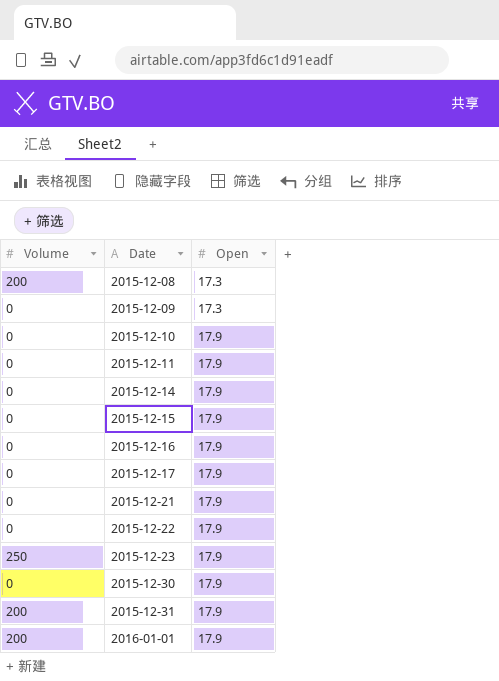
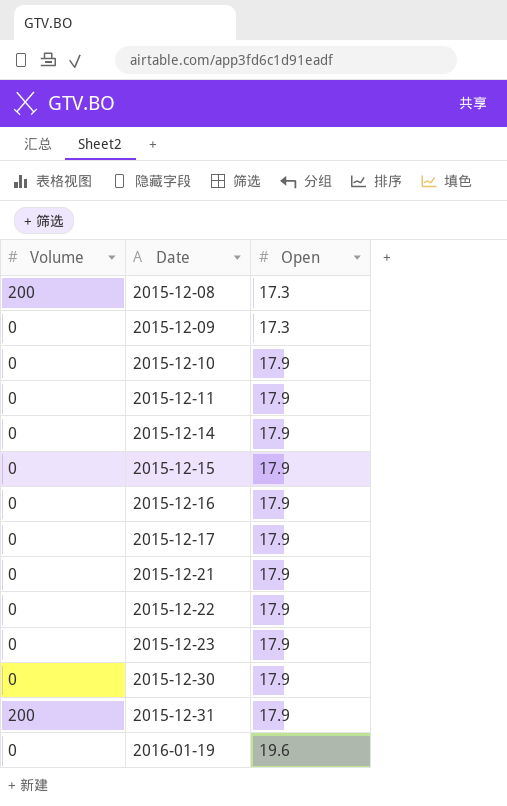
row 2016-01-01: 200 | 17.9 -> none
2015-12-23 | Volume: 250 -> 0
row 2016-01-19: none -> 0 | 19.6

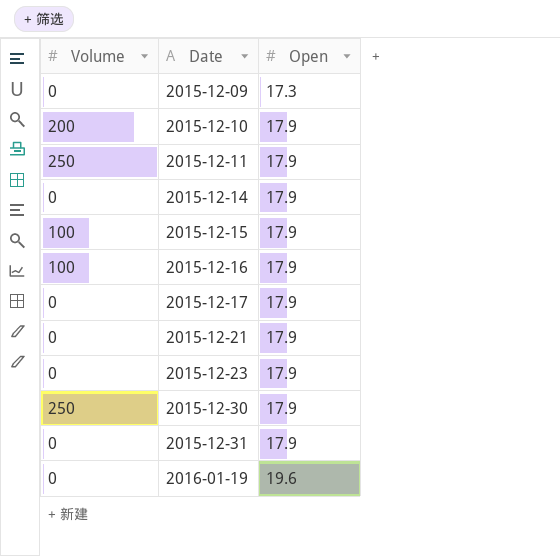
row 2015-12-08: 200 | 17.3 -> none
row 2015-12-22: 0 | 17.9 -> none
2015-12-10 | Volume: 0 -> 200
2015-12-11 | Volume: 0 -> 250
2015-12-15 | Volume: 0 -> 100
2015-12-16 | Volume: 0 -> 100
2015-12-30 | Volume: 0 -> 250
2015-12-31 | Volume: 200 -> 0

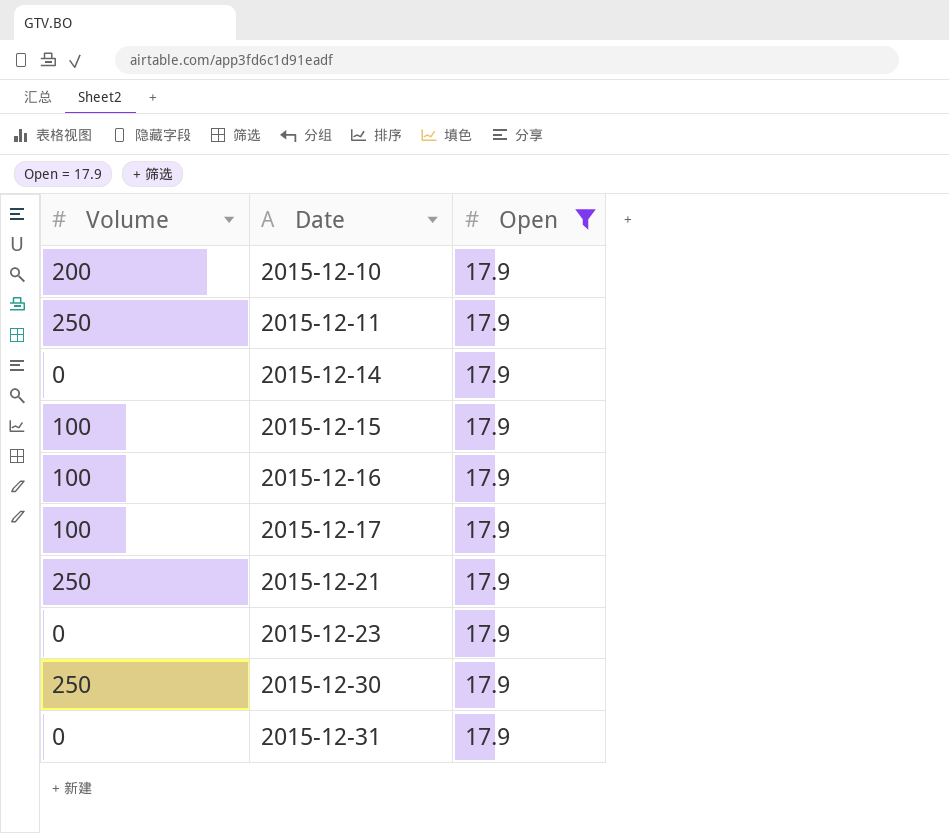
filter: none -> Open = 17.9
2015-12-17 | Volume: 0 -> 100
2015-12-21 | Volume: 0 -> 250

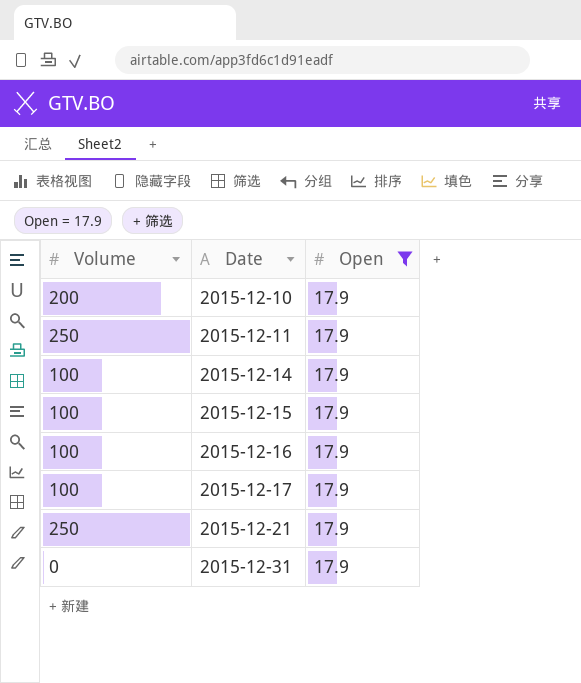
row 2015-12-23: 0 | 17.9 -> none
row 2015-12-30: 250 | 17.9 -> none
2015-12-14 | Volume: 0 -> 100

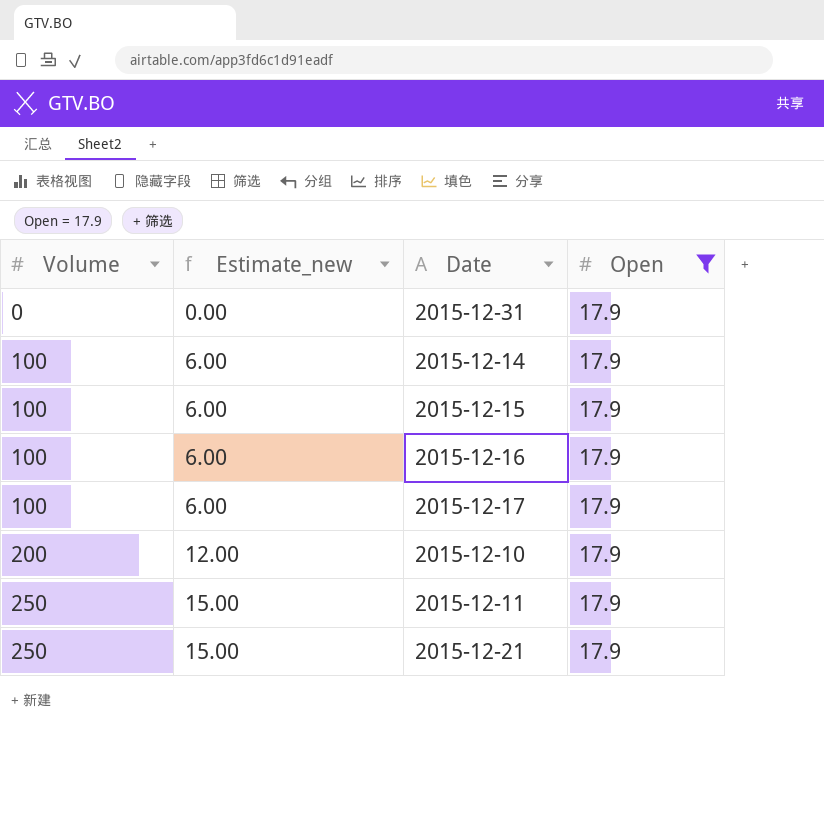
row order: Date ascending -> Volume ascending
column Estimate_new | formula: none -> [Volume] * 0.06

